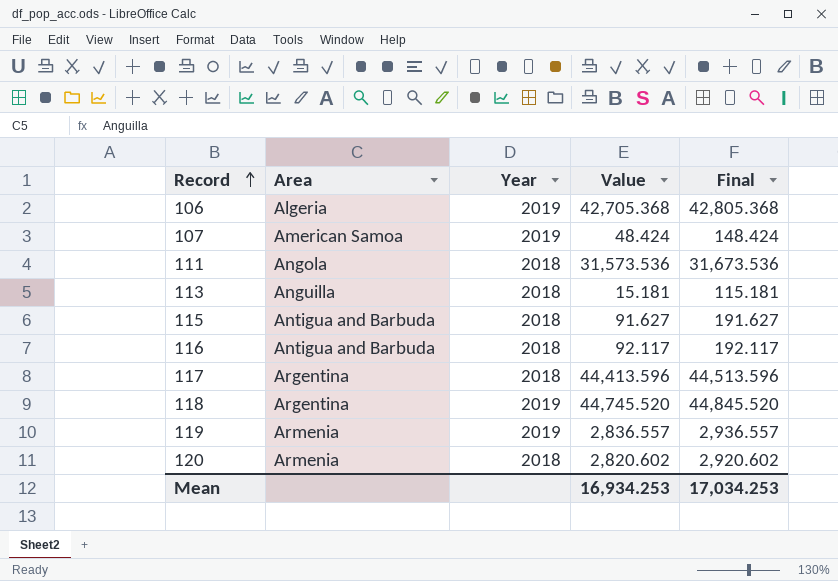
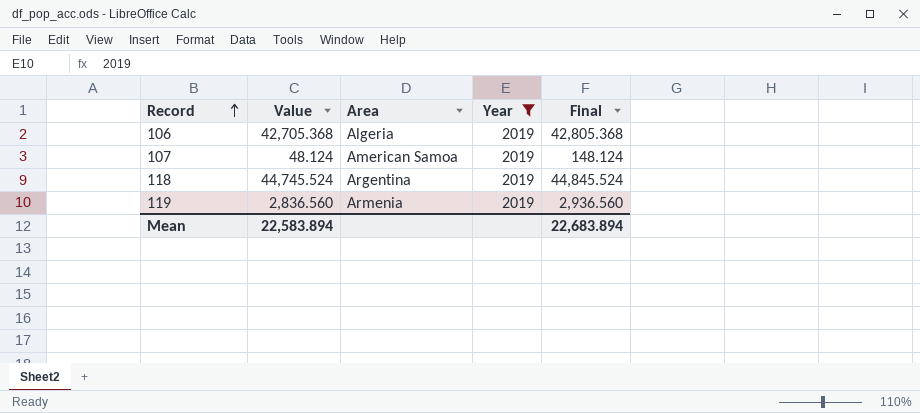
filter: none -> Year = 2019
column Value | position: 4 -> 2
107 | Value: 48.424 -> 48.124
107 | Final: 148.424 -> 148.124
118 | Value: 44,745.520 -> 44,745.524
118 | Final: 44,845.520 -> 44,845.524
119 | Value: 2,836.557 -> 2,836.560
119 | Final: 2,936.557 -> 2,936.560
Mean | Value: 16,934.253 -> 22,583.894
Mean | Final: 17,034.253 -> 22,683.894

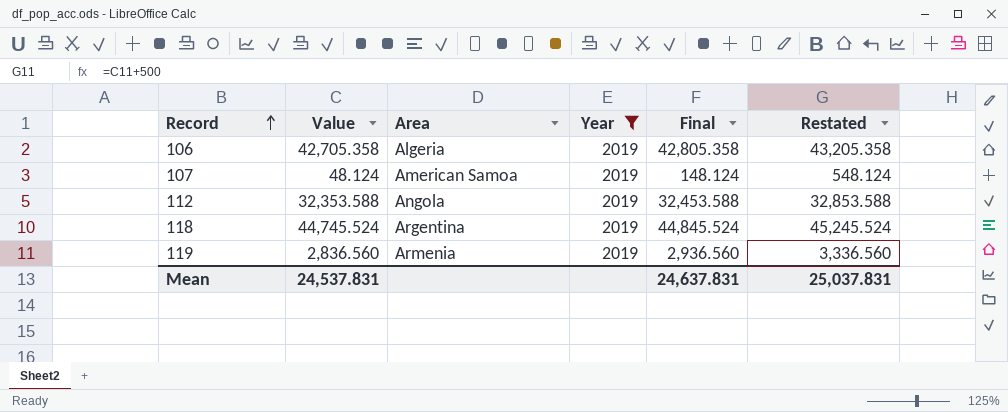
column Restated | formula: none -> [Value] + 500
106 | Value: 42,705.368 -> 42,705.358
106 | Final: 42,805.368 -> 42,805.358
row 112: none -> 32,353.588 | Angola | 2019 | 32,453.588 | 32,853.588
Mean | Value: 22,583.894 -> 24,537.831
Mean | Final: 22,683.894 -> 24,637.831

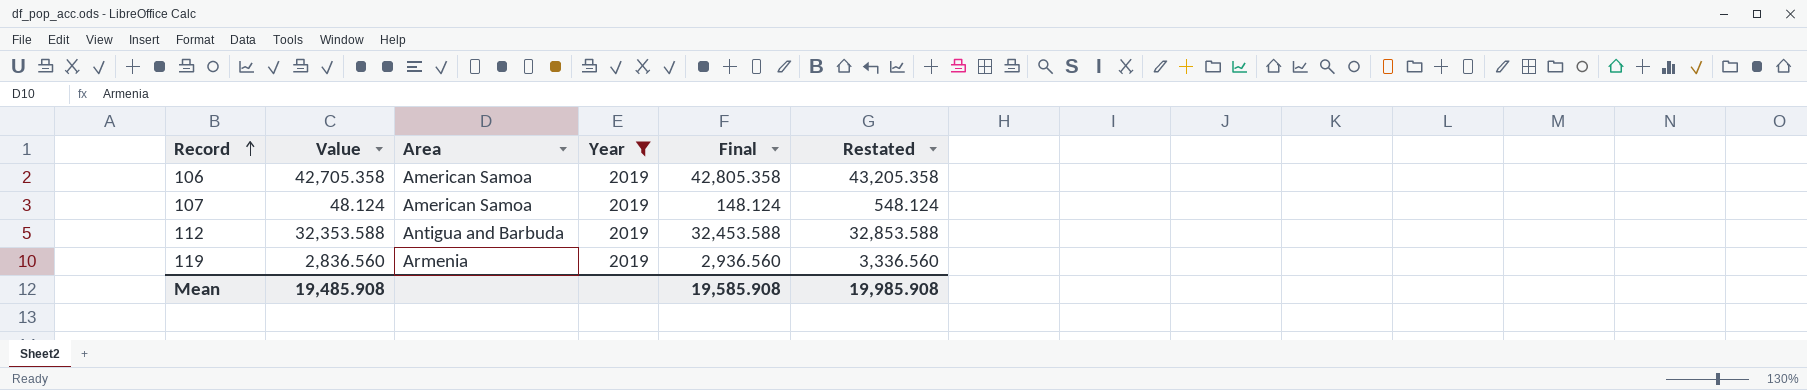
row 118: 44,745.524 | Argentina | 2019 | 44,845.524 | 45,245.524 -> none
106 | Area: Algeria -> American Samoa
112 | Area: Angola -> Antigua and Barbuda
Mean | Value: 24,537.831 -> 19,485.908
Mean | Final: 24,637.831 -> 19,585.908
Mean | Restated: 25,037.831 -> 19,985.908

